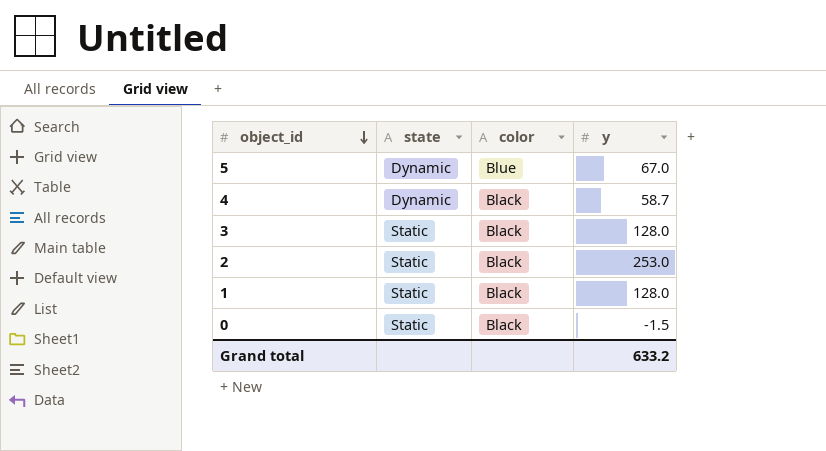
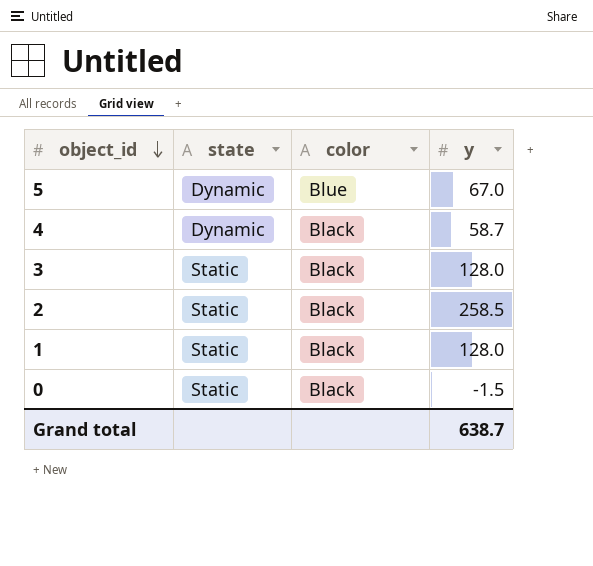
2 | y: 253.0 -> 258.5
Grand total | y: 633.2 -> 638.7

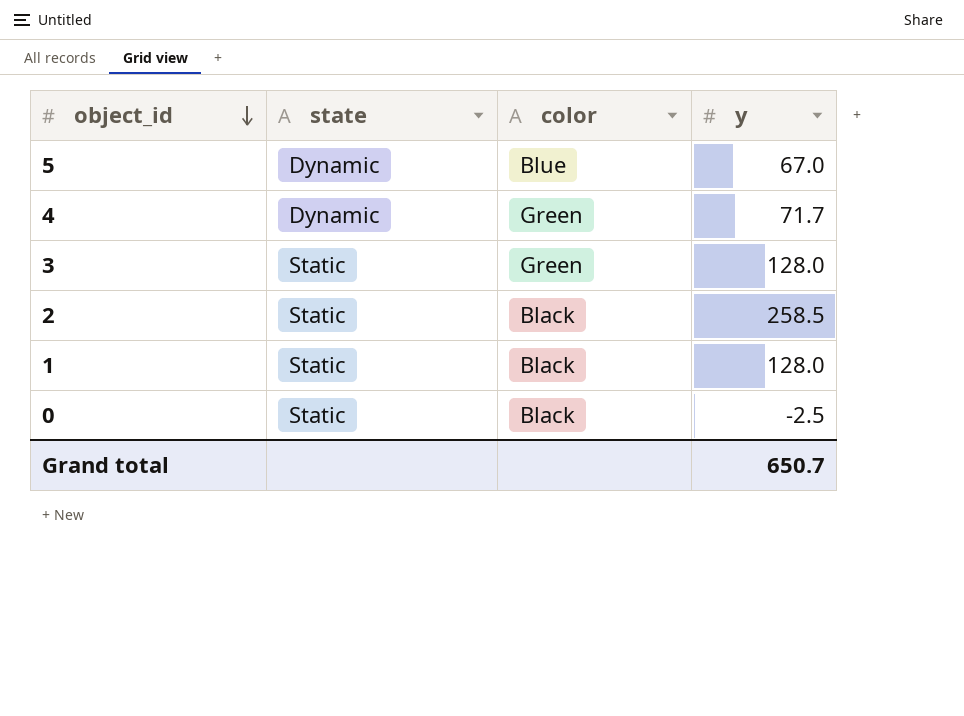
4 | color: Black -> Green
4 | y: 58.7 -> 71.7
3 | color: Black -> Green
0 | y: -1.5 -> -2.5
Grand total | y: 638.7 -> 650.7

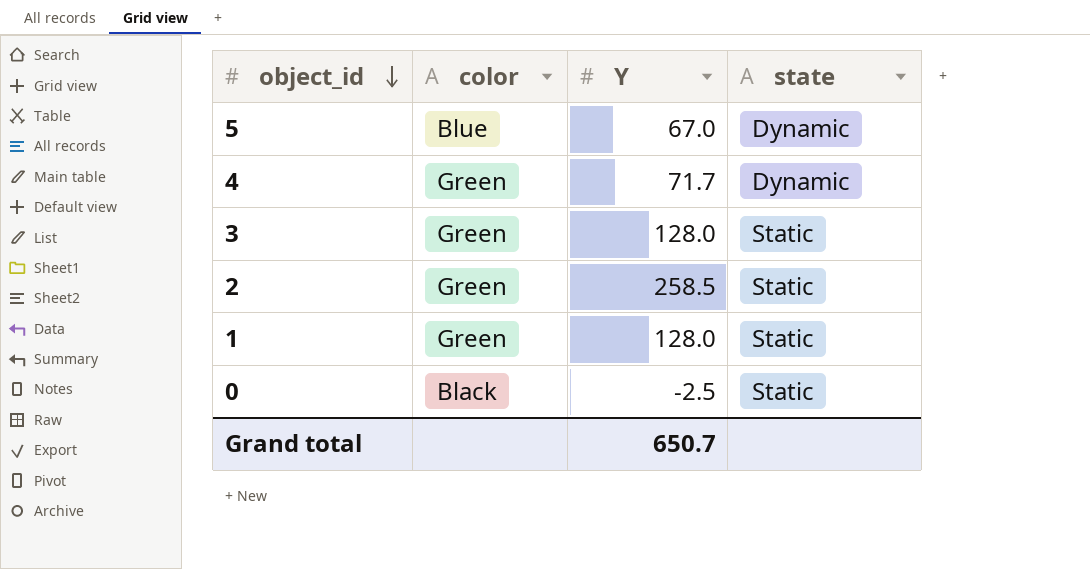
column name: y -> Y
column state | position: 2 -> 4
2 | color: Black -> Green
1 | color: Black -> Green

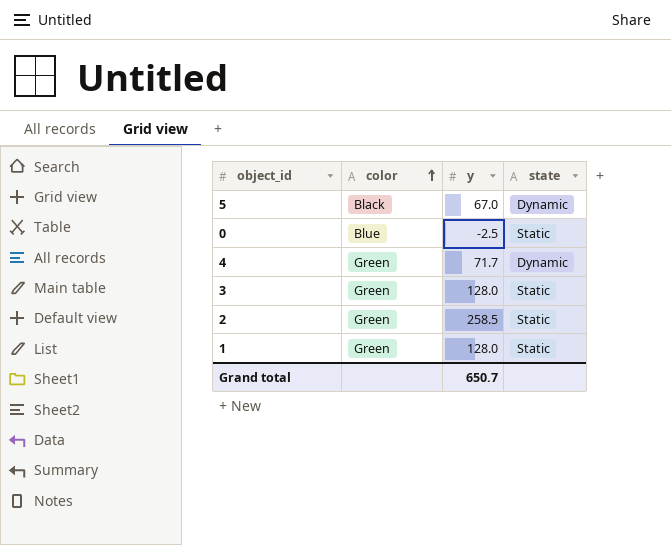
row order: object_id descending -> color ascending
column name: Y -> y
5 | color: Blue -> Black
0 | color: Black -> Blue

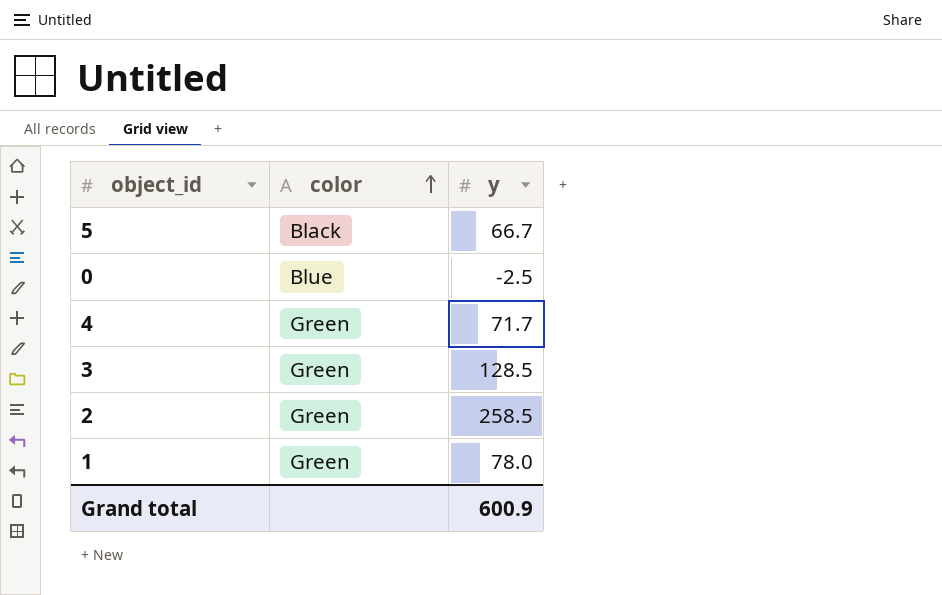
column state | position: 4 -> none
5 | y: 67.0 -> 66.7
3 | y: 128.0 -> 128.5
1 | y: 128.0 -> 78.0
Grand total | y: 650.7 -> 600.9

